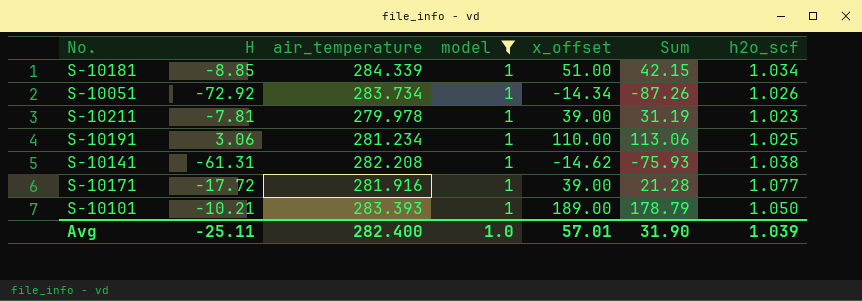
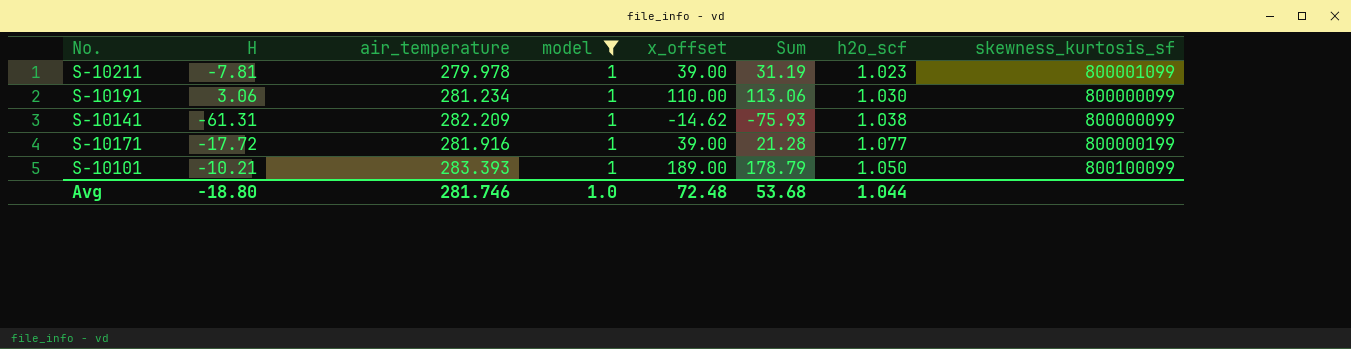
column skewness_kurtosis_sf | position: none -> 8
row S-10181: -8.85 | 284.339 | 1 | 51.00 | 42.15 | 1.034 -> none
row S-10051: -72.92 | 283.734 | 1 | -14.34 | -87.26 | 1.026 -> none
S-10191 | h2o_scf: 1.025 -> 1.030
S-10141 | air_temperature: 282.208 -> 282.209
Avg | H: -25.11 -> -18.80
Avg | air_temperature: 282.400 -> 281.746
Avg | x_offset: 57.01 -> 72.48
Avg | Sum: 31.90 -> 53.68
Avg | h2o_scf: 1.039 -> 1.044

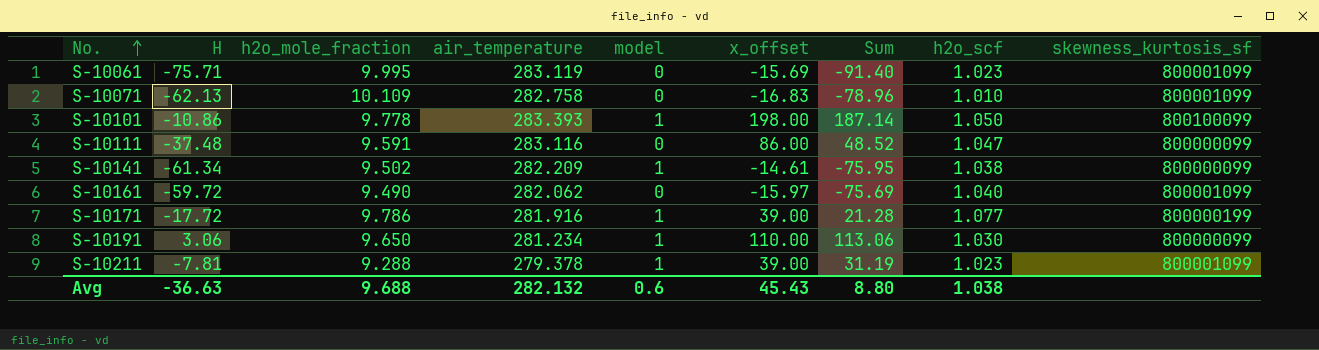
filter: model = 1 -> none
row order: none -> No. ascending
column h2o_mole_fraction | position: none -> 3
S-10101 | H: -10.21 -> -10.86
S-10101 | x_offset: 189.00 -> 198.00
S-10101 | Sum: 178.79 -> 187.14
S-10141 | H: -61.31 -> -61.34
S-10141 | x_offset: -14.62 -> -14.61
S-10141 | Sum: -75.93 -> -75.95
S-10211 | air_temperature: 279.978 -> 279.378
Avg | H: -18.80 -> -36.63
Avg | air_temperature: 281.746 -> 282.132
Avg | model: 1.0 -> 0.6
Avg | x_offset: 72.48 -> 45.43
Avg | Sum: 53.68 -> 8.80
Avg | h2o_scf: 1.044 -> 1.038

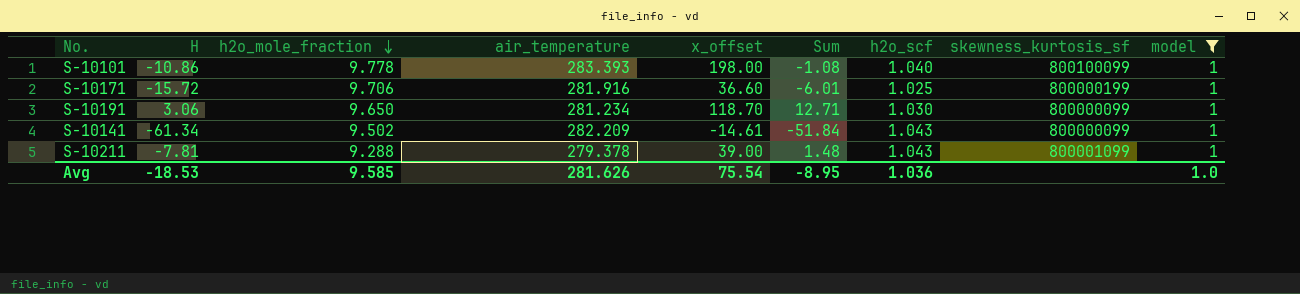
filter: none -> model = 1
row order: No. ascending -> h2o_mole_fraction descending
column Sum | formula: [H] + [x_offset] -> [H] + [h2o_mole_fraction]
column model | position: 5 -> 9
S-10101 | h2o_scf: 1.050 -> 1.040
S-10171 | H: -17.72 -> -15.72
S-10171 | h2o_mole_fraction: 9.786 -> 9.706
S-10171 | x_offset: 39.00 -> 36.60
S-10171 | h2o_scf: 1.077 -> 1.025
S-10191 | x_offset: 110.00 -> 118.70
S-10141 | h2o_scf: 1.038 -> 1.043
S-10211 | h2o_scf: 1.023 -> 1.043
Avg | H: -36.63 -> -18.53
Avg | h2o_mole_fraction: 9.688 -> 9.585
Avg | air_temperature: 282.132 -> 281.626
Avg | x_offset: 45.43 -> 75.54
Avg | Sum: 8.80 -> -8.95
Avg | h2o_scf: 1.038 -> 1.036
Avg | model: 0.6 -> 1.0

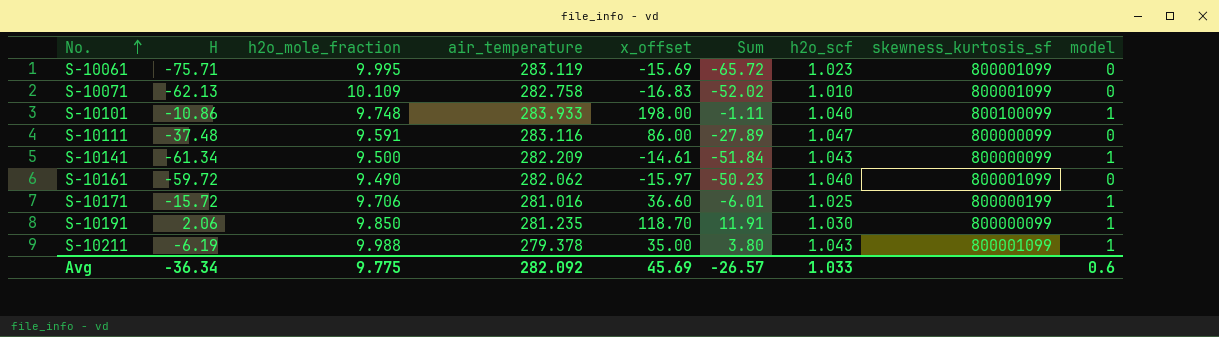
filter: model = 1 -> none
row order: h2o_mole_fraction descending -> No. ascending
S-10101 | h2o_mole_fraction: 9.778 -> 9.748
S-10101 | air_temperature: 283.393 -> 283.933
S-10101 | Sum: -1.08 -> -1.11
S-10141 | h2o_mole_fraction: 9.502 -> 9.500
S-10171 | air_temperature: 281.916 -> 281.016
S-10191 | H: 3.06 -> 2.06
S-10191 | h2o_mole_fraction: 9.650 -> 9.850
S-10191 | air_temperature: 281.234 -> 281.235
S-10191 | Sum: 12.71 -> 11.91
S-10211 | H: -7.81 -> -6.19
S-10211 | h2o_mole_fraction: 9.288 -> 9.988
S-10211 | x_offset: 39.00 -> 35.00
S-10211 | Sum: 1.48 -> 3.80
Avg | H: -18.53 -> -36.34
Avg | h2o_mole_fraction: 9.585 -> 9.775
Avg | air_temperature: 281.626 -> 282.092
Avg | x_offset: 75.54 -> 45.69
Avg | Sum: -8.95 -> -26.57
Avg | h2o_scf: 1.036 -> 1.033
Avg | model: 1.0 -> 0.6

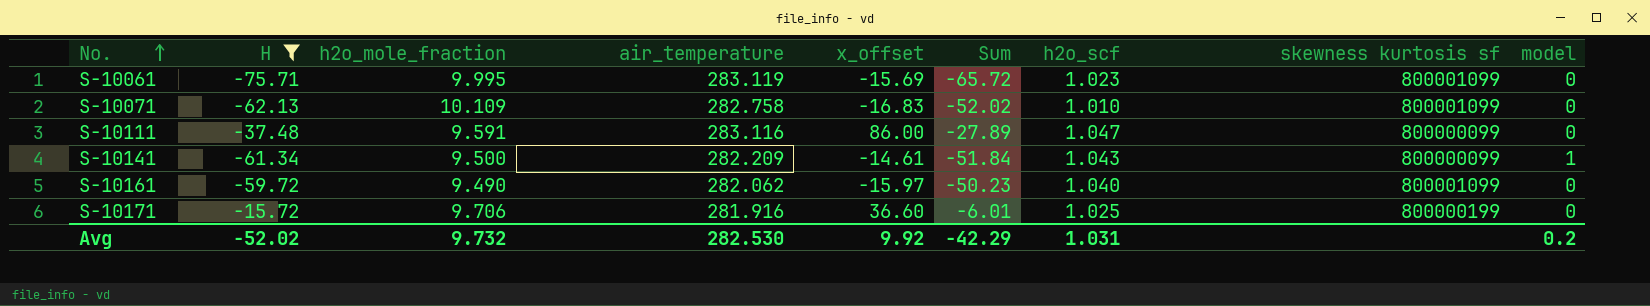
filter: none -> H <= -15.72
column name: skewness_kurtosis_sf -> skewness kurtosis sf
S-10171 | air_temperature: 281.016 -> 281.916
S-10171 | model: 1 -> 0
Avg | H: -36.34 -> -52.02
Avg | h2o_mole_fraction: 9.775 -> 9.732
Avg | air_temperature: 282.092 -> 282.530
Avg | x_offset: 45.69 -> 9.92
Avg | Sum: -26.57 -> -42.29
Avg | h2o_scf: 1.033 -> 1.031
Avg | model: 0.6 -> 0.2

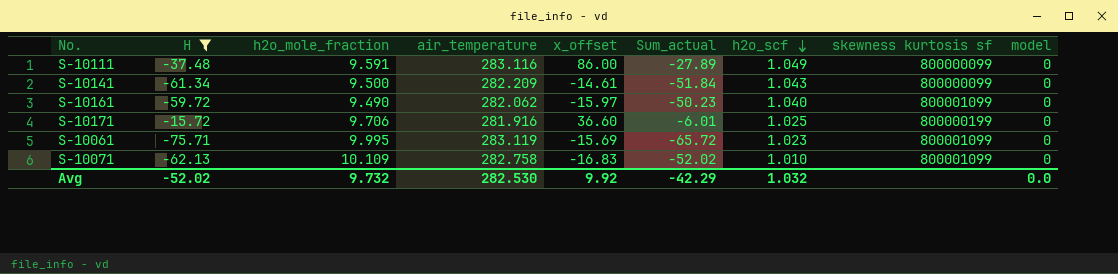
row order: No. ascending -> h2o_scf descending
column name: Sum -> Sum_actual
S-10111 | h2o_scf: 1.047 -> 1.049
S-10141 | model: 1 -> 0
Avg | h2o_scf: 1.031 -> 1.032
Avg | model: 0.2 -> 0.0

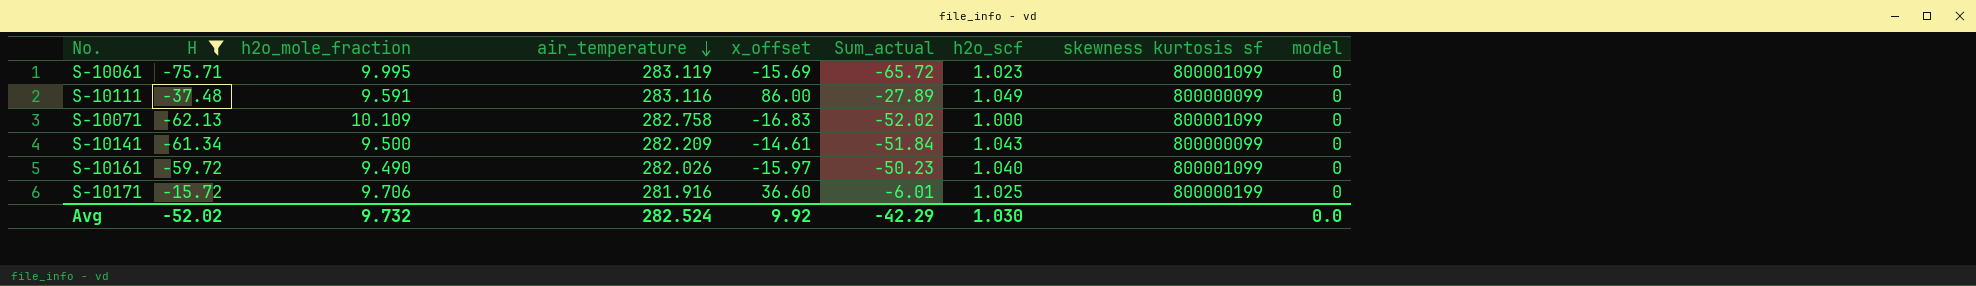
row order: h2o_scf descending -> air_temperature descending
S-10071 | h2o_scf: 1.010 -> 1.000
S-10161 | air_temperature: 282.062 -> 282.026
Avg | air_temperature: 282.530 -> 282.524
Avg | h2o_scf: 1.032 -> 1.030

